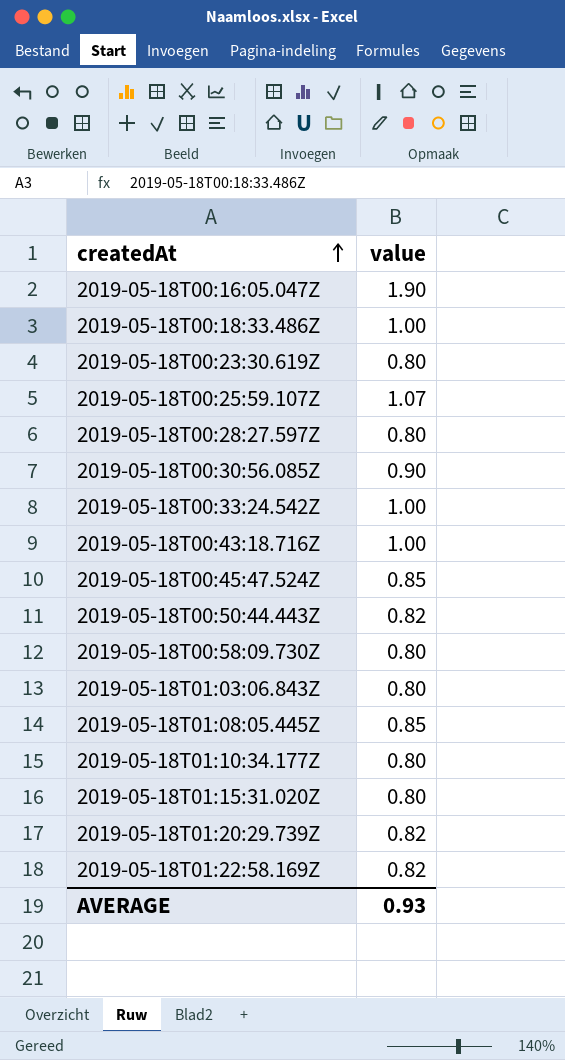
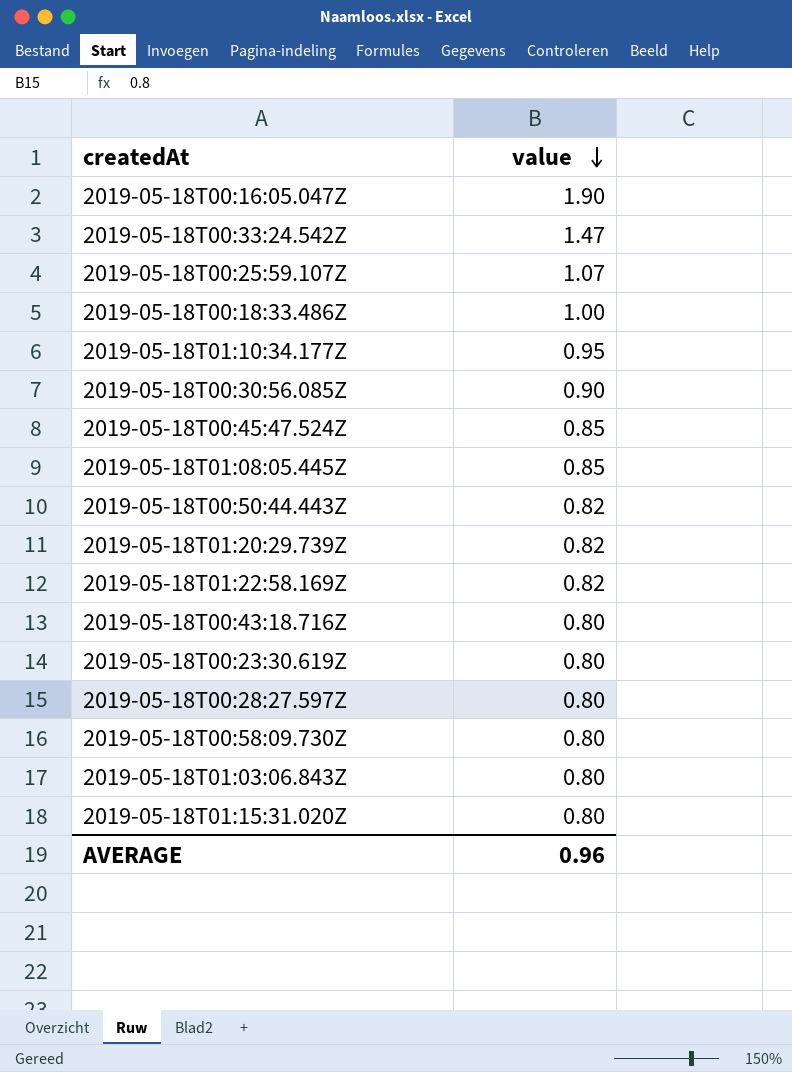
row order: createdAt ascending -> value descending
2019-05-18T00:33:24.542Z | value: 1.00 -> 1.47
2019-05-18T01:10:34.177Z | value: 0.80 -> 0.95
2019-05-18T00:43:18.716Z | value: 1.00 -> 0.80
AVERAGE | value: 0.93 -> 0.96

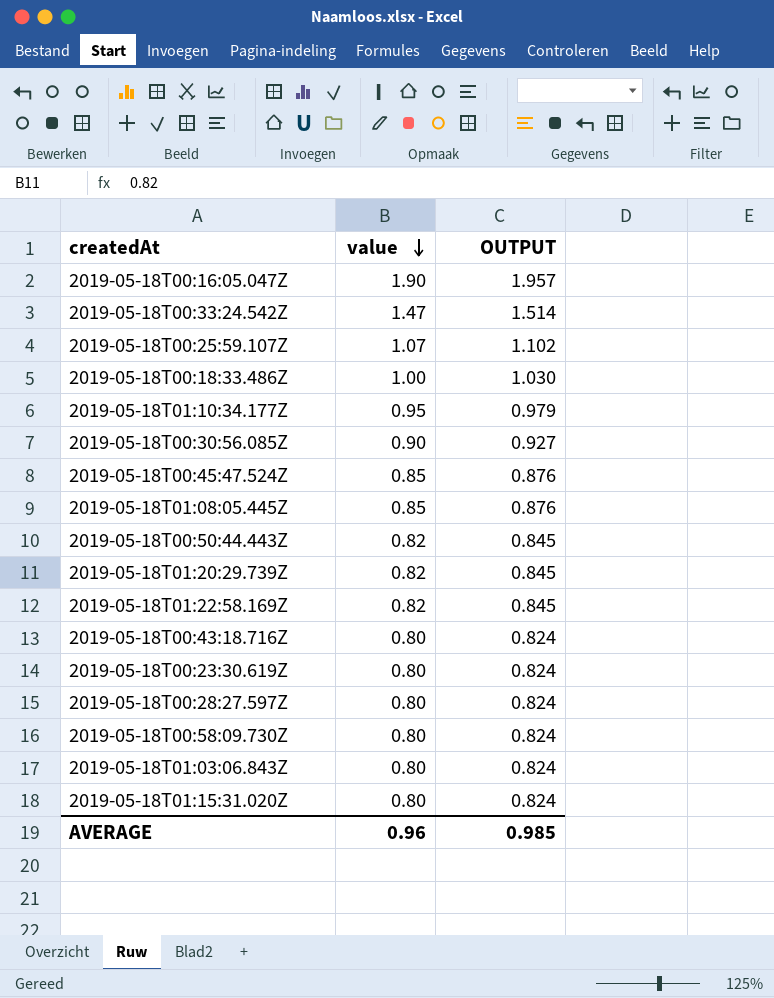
column OUTPUT | formula: none -> [value] * 1.03

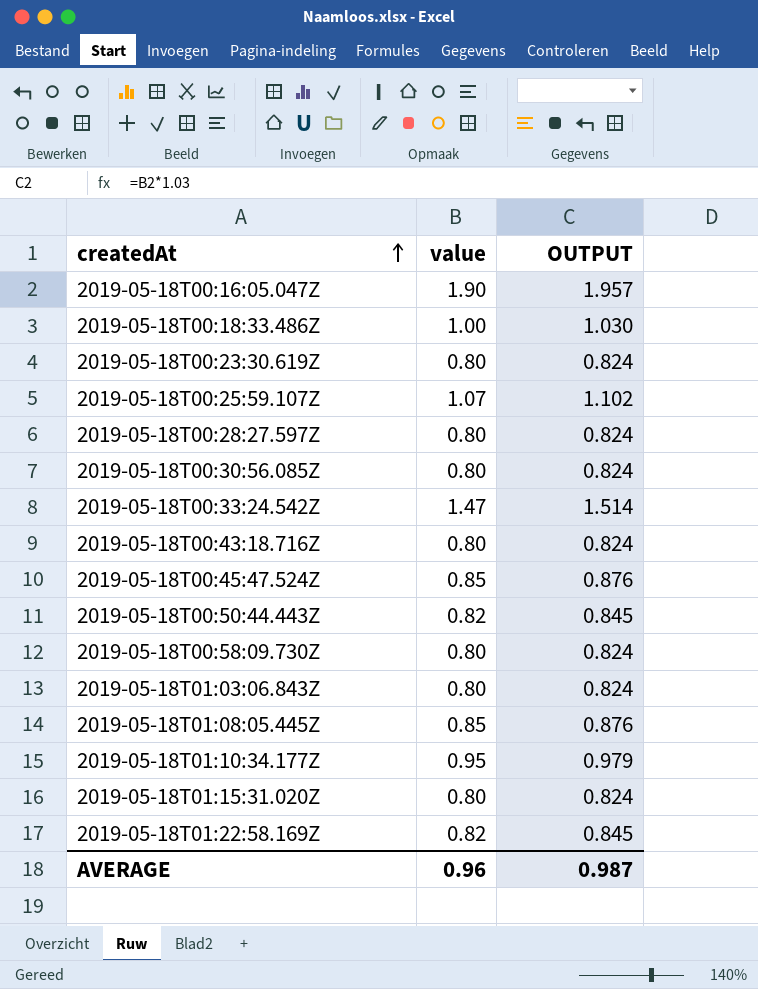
row order: value descending -> createdAt ascending
row 2019-05-18T01:20:29.739Z: 0.82 | 0.845 -> none
2019-05-18T00:30:56.085Z | value: 0.90 -> 0.80
2019-05-18T00:30:56.085Z | OUTPUT: 0.927 -> 0.824
AVERAGE | OUTPUT: 0.985 -> 0.987

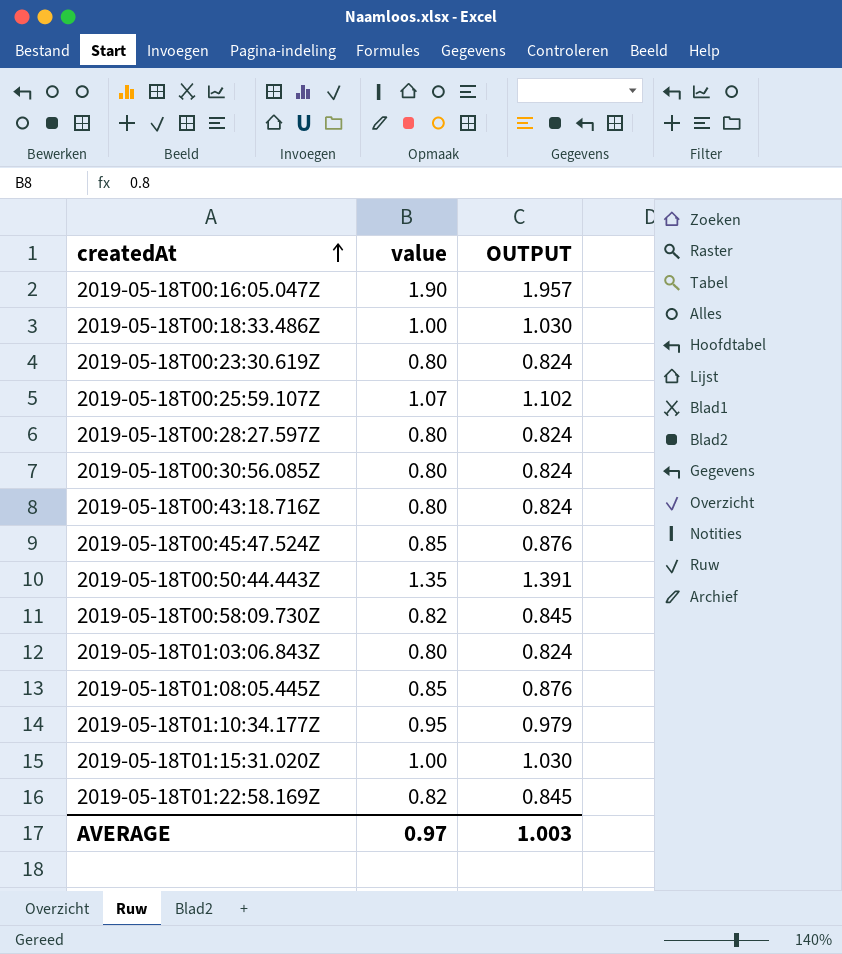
row 2019-05-18T00:33:24.542Z: 1.47 | 1.514 -> none
2019-05-18T00:50:44.443Z | value: 0.82 -> 1.35
2019-05-18T00:50:44.443Z | OUTPUT: 0.845 -> 1.391
2019-05-18T00:58:09.730Z | value: 0.80 -> 0.82
2019-05-18T00:58:09.730Z | OUTPUT: 0.824 -> 0.845
2019-05-18T01:15:31.020Z | value: 0.80 -> 1.00
2019-05-18T01:15:31.020Z | OUTPUT: 0.824 -> 1.030
AVERAGE | value: 0.96 -> 0.97
AVERAGE | OUTPUT: 0.987 -> 1.003

